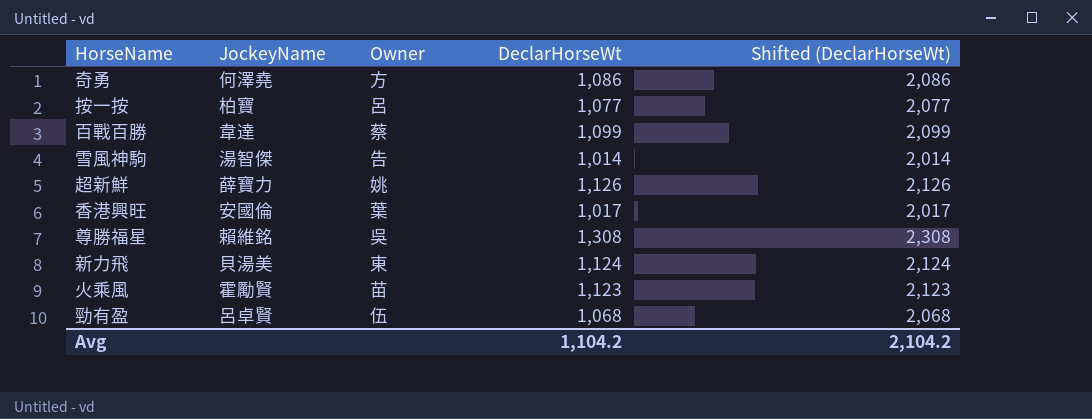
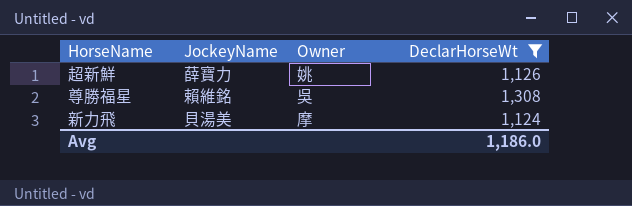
filter: none -> DeclarHorseWt >= 1,124
column Shifted (DeclarHorseWt) | formula: [DeclarHorseWt] + 1000 -> none
新力飛 | Owner: 東 -> 摩
Avg | DeclarHorseWt: 1,104.2 -> 1,186.0

